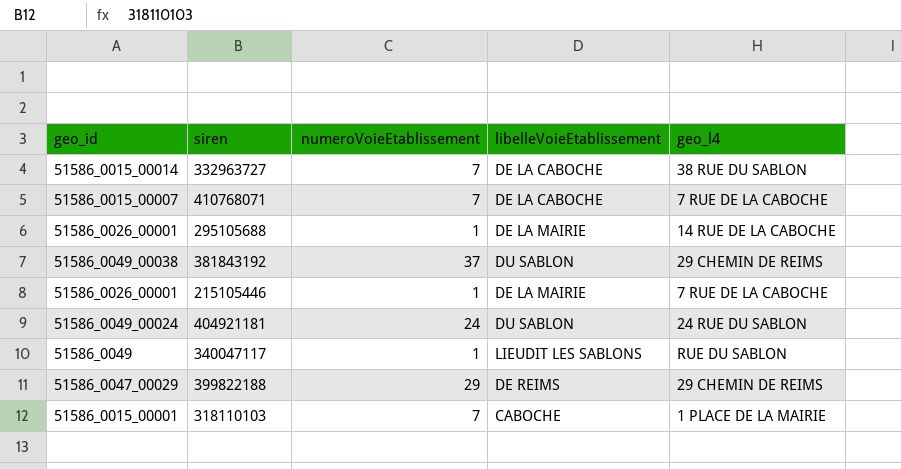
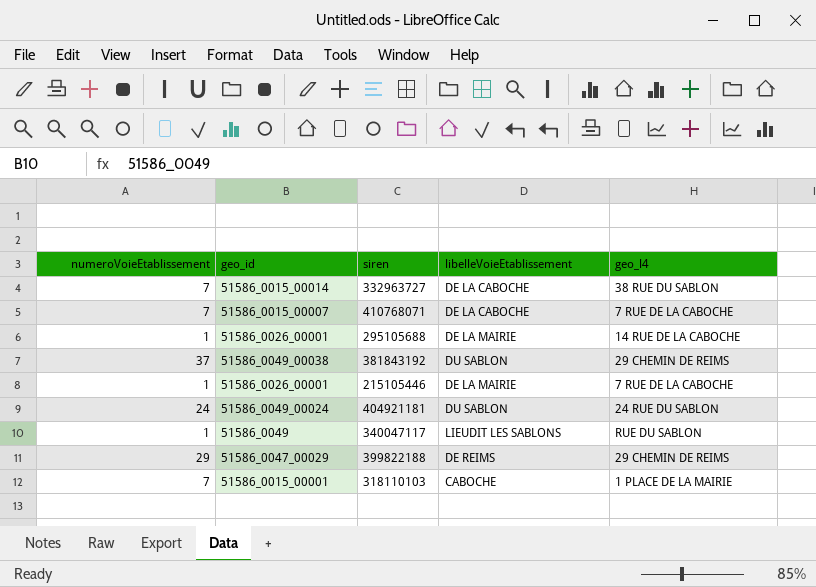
column numeroVoieEtablissement | position: 3 -> 1

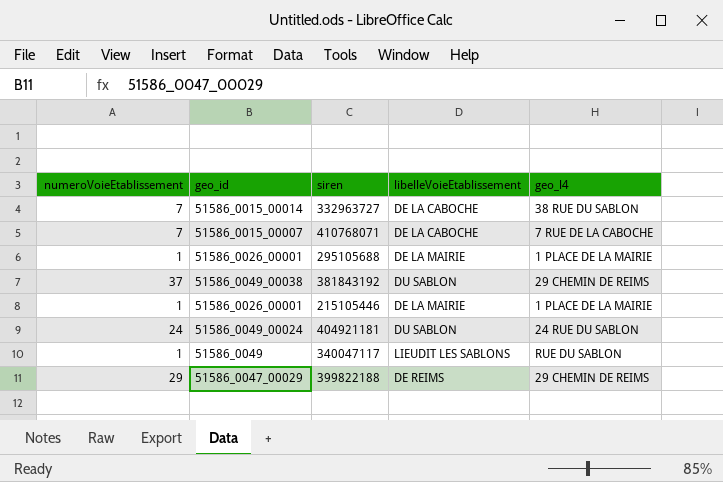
row 318110103: 7 | 51586_0015_00001 | CABOCHE | 1 PLACE DE LA MAIRIE -> none
295105688 | geo_l4: 14 RUE DE LA CABOCHE -> 1 PLACE DE LA MAIRIE
215105446 | geo_l4: 7 RUE DE LA CABOCHE -> 1 PLACE DE LA MAIRIE

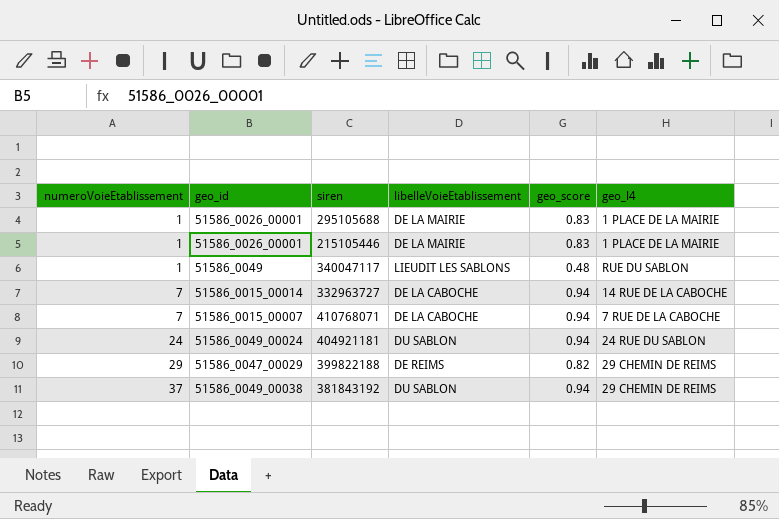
row order: none -> numeroVoieEtablissement ascending
column geo_score | position: none -> 5
332963727 | geo_l4: 38 RUE DU SABLON -> 14 RUE DE LA CABOCHE

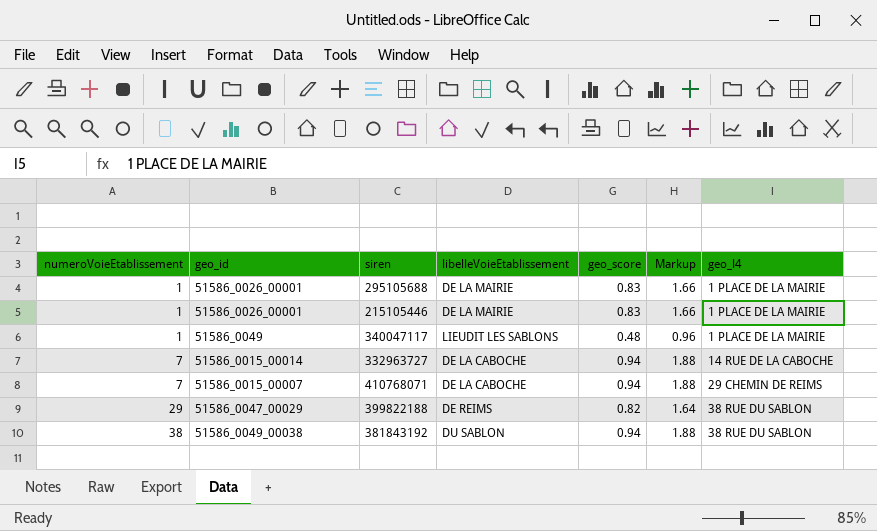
column Markup | formula: none -> [geo_score] * 2
row 404921181: 24 | 51586_0049_00024 | DU SABLON | 0.94 | 24 RUE DU SABLON -> none
340047117 | geo_l4: RUE DU SABLON -> 1 PLACE DE LA MAIRIE
410768071 | geo_l4: 7 RUE DE LA CABOCHE -> 29 CHEMIN DE REIMS
399822188 | geo_l4: 29 CHEMIN DE REIMS -> 38 RUE DU SABLON
381843192 | numeroVoieEtablissement: 37 -> 38
381843192 | geo_l4: 29 CHEMIN DE REIMS -> 38 RUE DU SABLON

